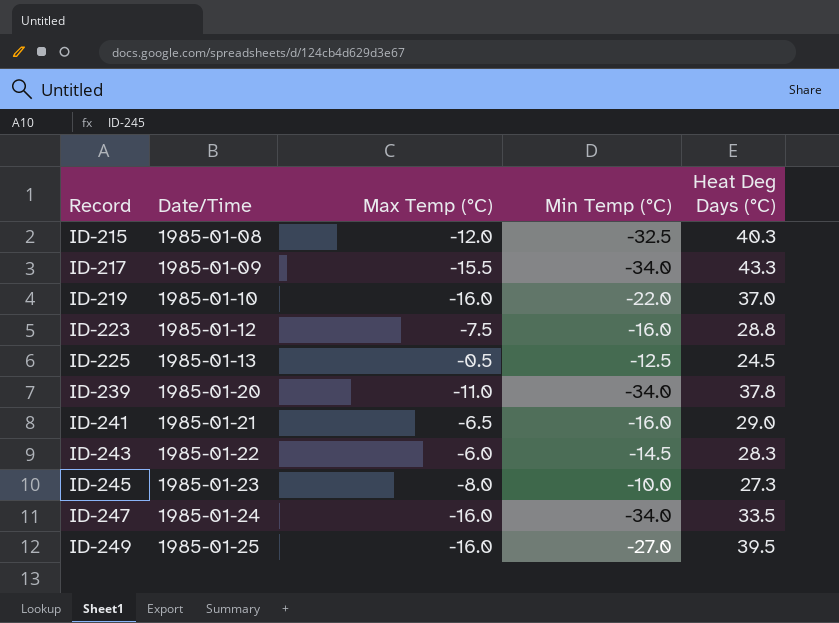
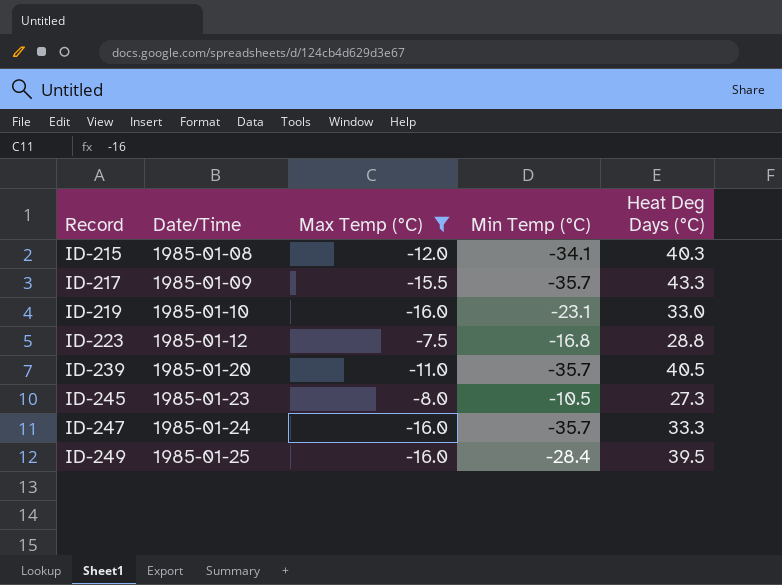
filter: none -> Max Temp (°C) <= -7.5
ID-215 | Min Temp (°C): -32.5 -> -34.1
ID-217 | Min Temp (°C): -34.0 -> -35.7
ID-219 | Min Temp (°C): -22.0 -> -23.1
ID-219 | Heat Deg Days (°C): 37.0 -> 33.0
ID-223 | Min Temp (°C): -16.0 -> -16.8
ID-239 | Min Temp (°C): -34.0 -> -35.7
ID-239 | Heat Deg Days (°C): 37.8 -> 40.5
ID-245 | Min Temp (°C): -10.0 -> -10.5
ID-247 | Min Temp (°C): -34.0 -> -35.7
ID-247 | Heat Deg Days (°C): 33.5 -> 33.3
ID-249 | Min Temp (°C): -27.0 -> -28.4

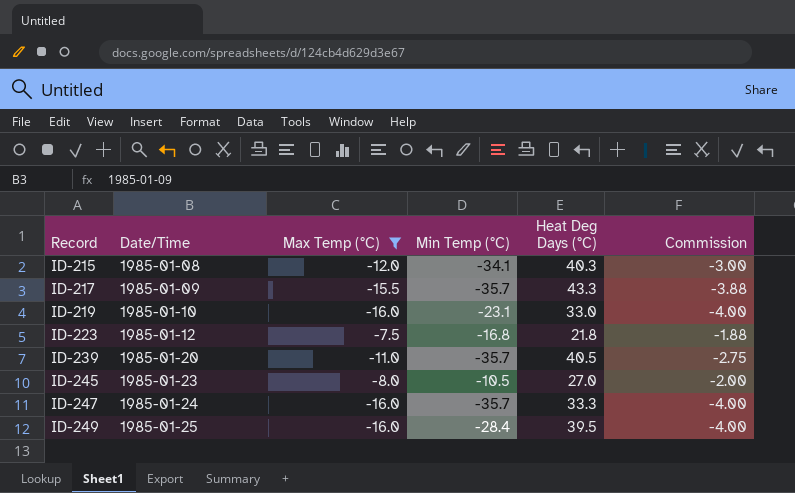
column Commission | formula: none -> [Max Temp (°C)] * 0.25
ID-223 | Heat Deg Days (°C): 28.8 -> 21.8
ID-245 | Heat Deg Days (°C): 27.3 -> 27.0

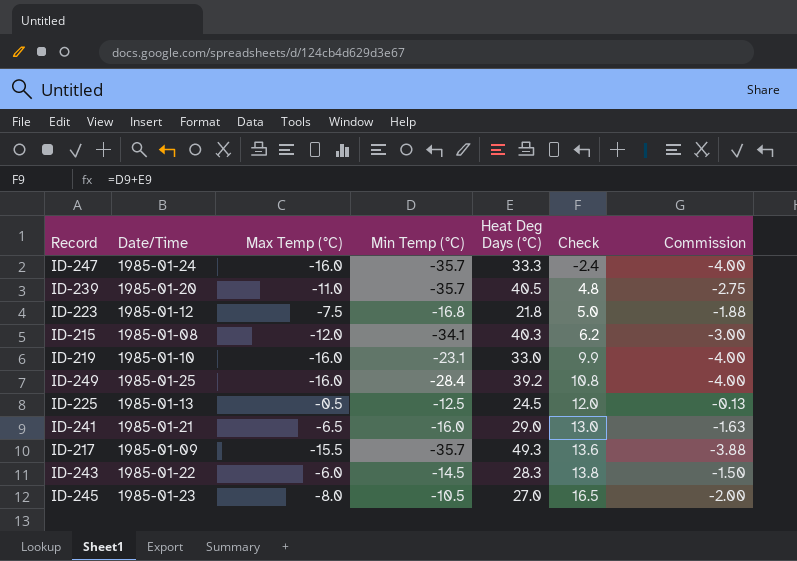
filter: Max Temp (°C) <= -7.5 -> none
row order: Record ascending -> Check ascending
column Check | formula: none -> [Min Temp (°C)] + [Heat Deg Days (°C)]
ID-249 | Heat Deg Days (°C): 39.5 -> 39.2
ID-217 | Heat Deg Days (°C): 43.3 -> 49.3

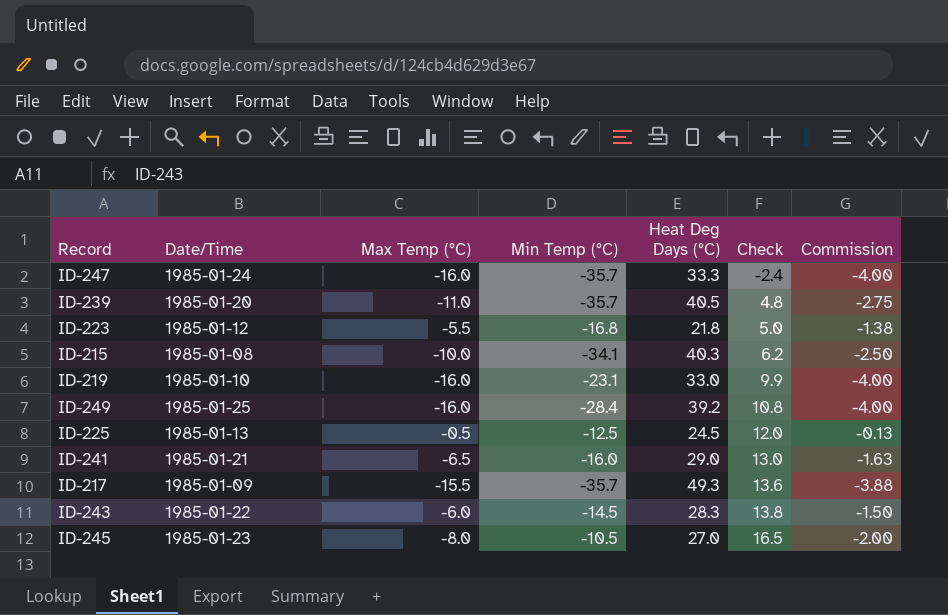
ID-223 | Max Temp (°C): -7.5 -> -5.5
ID-223 | Commission: -1.88 -> -1.38
ID-215 | Max Temp (°C): -12.0 -> -10.0
ID-215 | Commission: -3.00 -> -2.50

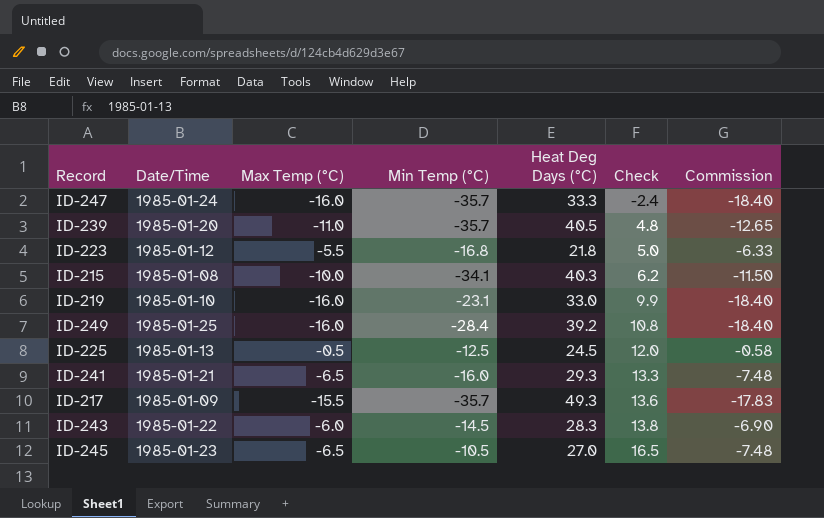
column Commission | formula: [Max Temp (°C)] * 0.25 -> [Max Temp (°C)] * 1.15
ID-241 | Heat Deg Days (°C): 29.0 -> 29.3
ID-241 | Check: 13.0 -> 13.3
ID-245 | Max Temp (°C): -8.0 -> -6.5

